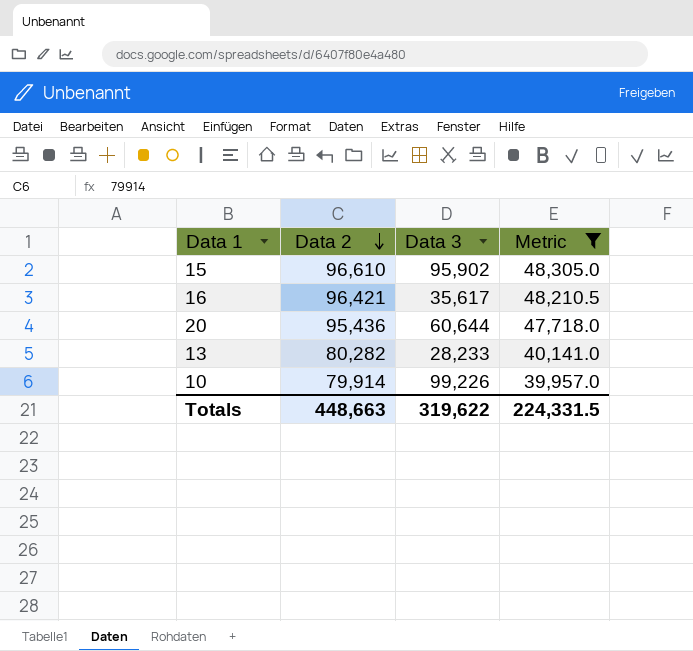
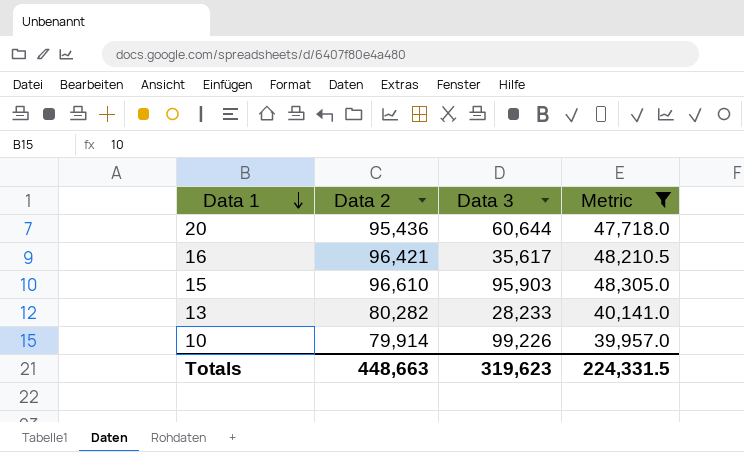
row order: Data 2 descending -> Data 1 descending
15 | Data 3: 95,902 -> 95,903
Totals | Data 3: 319,622 -> 319,623

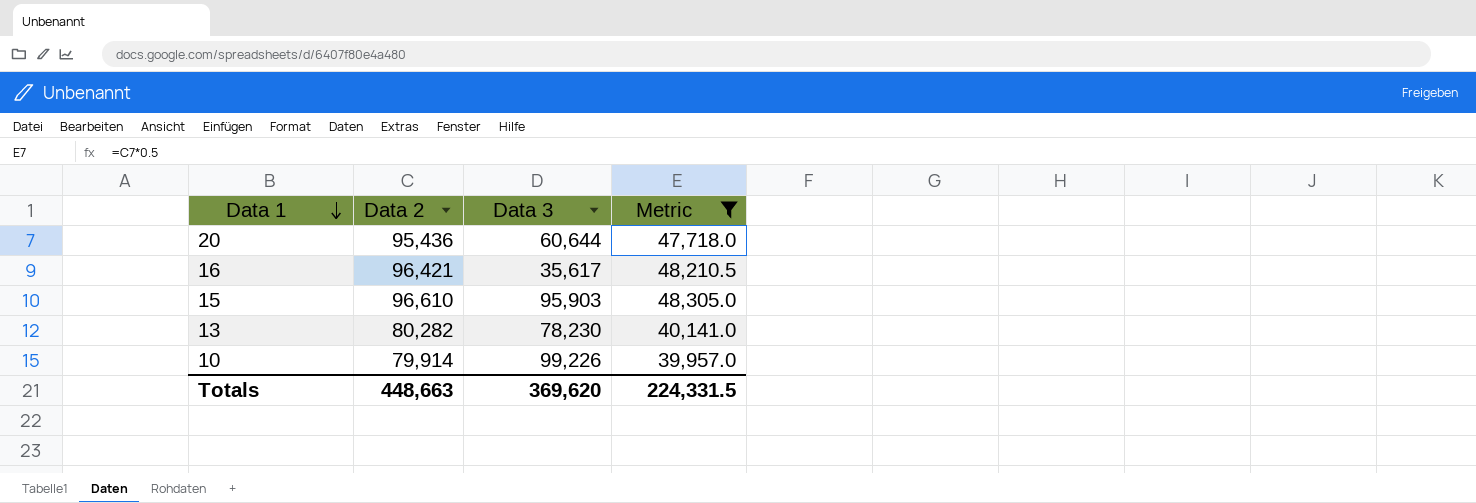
13 | Data 3: 28,233 -> 78,230
Totals | Data 3: 319,623 -> 369,620

